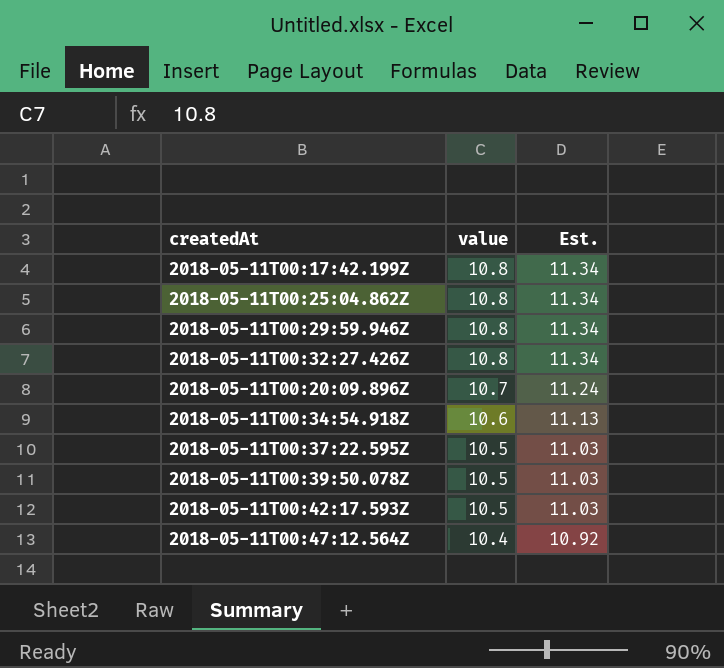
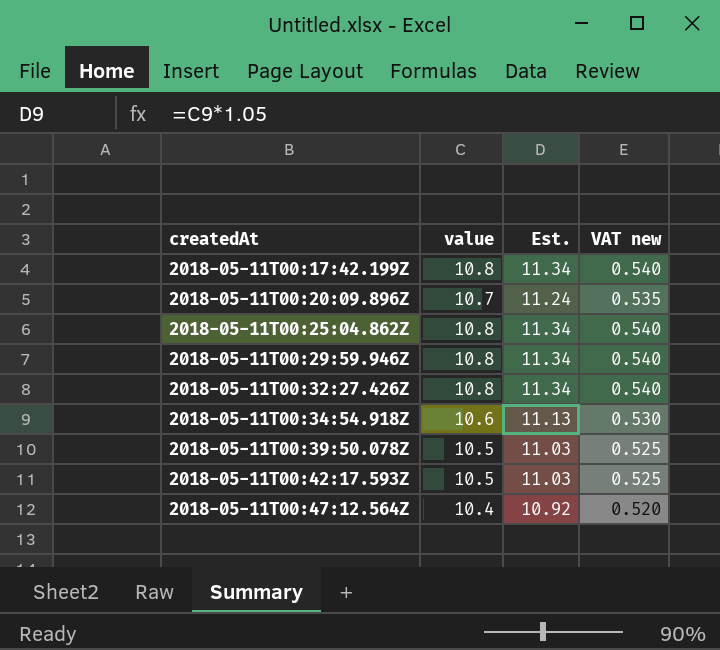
row order: value descending -> createdAt ascending
column VAT new | formula: none -> [value] * 0.05
row 2018-05-11T00:37:22.595Z: 10.5 | 11.03 -> none

